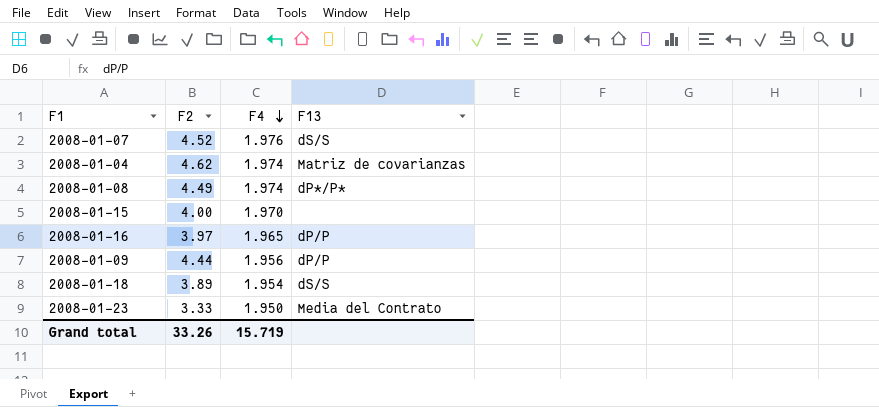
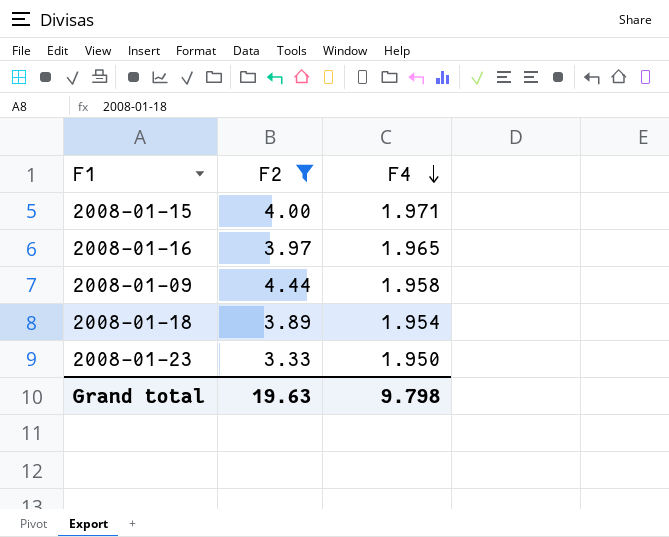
filter: none -> F2 <= 4.44
column F13 | position: 4 -> none
2008-01-15 | F4: 1.970 -> 1.971
2008-01-09 | F4: 1.956 -> 1.958
Grand total | F2: 33.26 -> 19.63
Grand total | F4: 15.719 -> 9.798

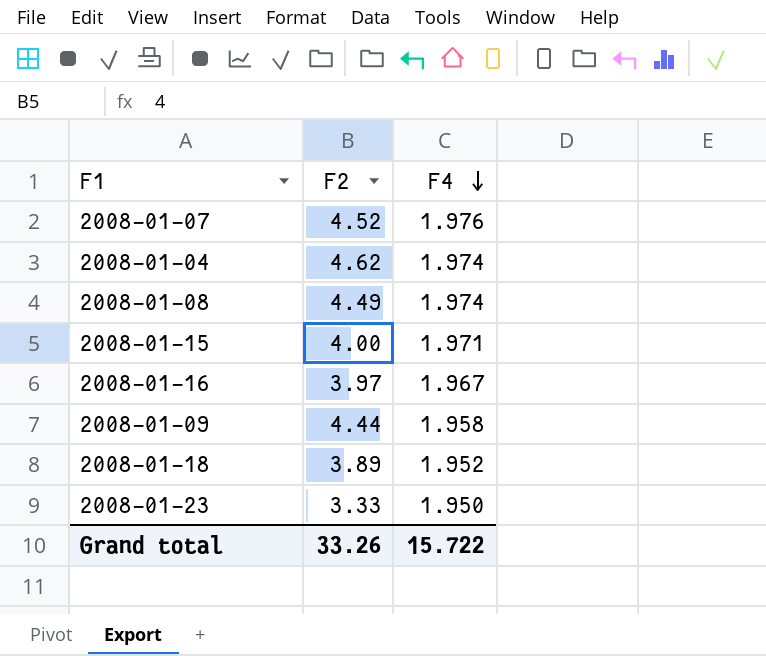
filter: F2 <= 4.44 -> none
2008-01-16 | F4: 1.965 -> 1.967
2008-01-18 | F4: 1.954 -> 1.952
Grand total | F2: 19.63 -> 33.26
Grand total | F4: 9.798 -> 15.722

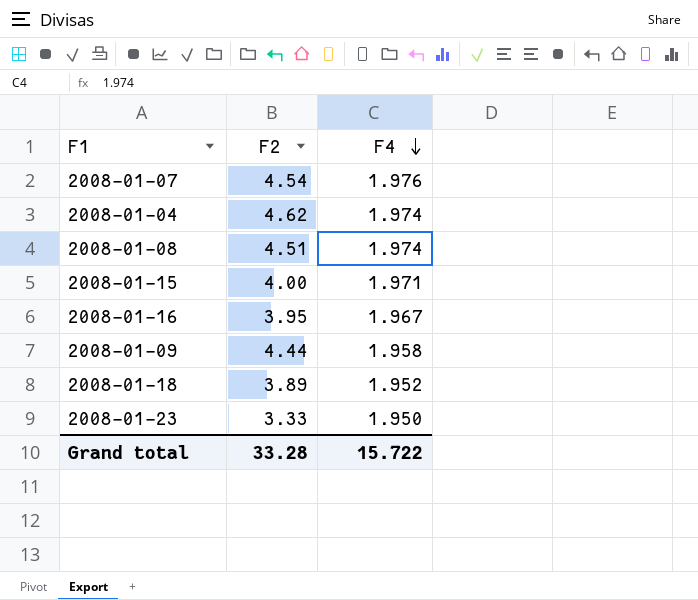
2008-01-07 | F2: 4.52 -> 4.54
2008-01-08 | F2: 4.49 -> 4.51
2008-01-16 | F2: 3.97 -> 3.95
Grand total | F2: 33.26 -> 33.28

